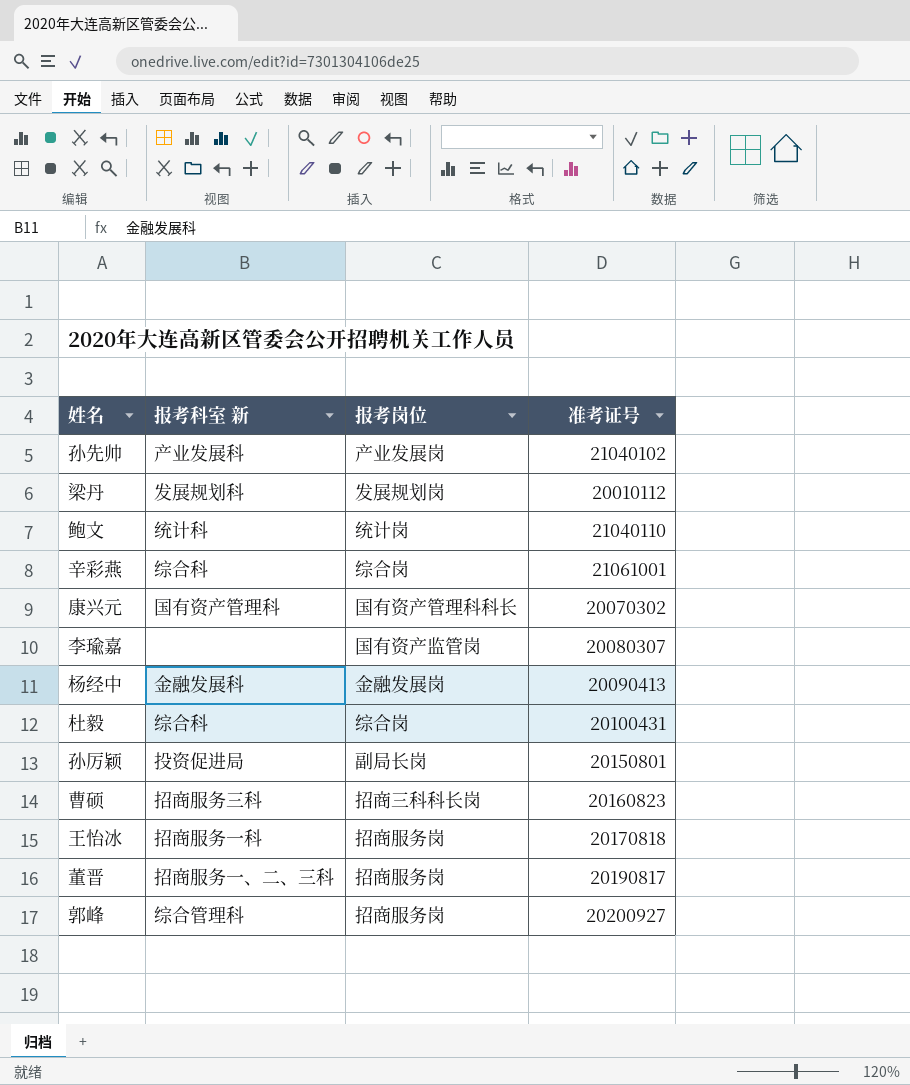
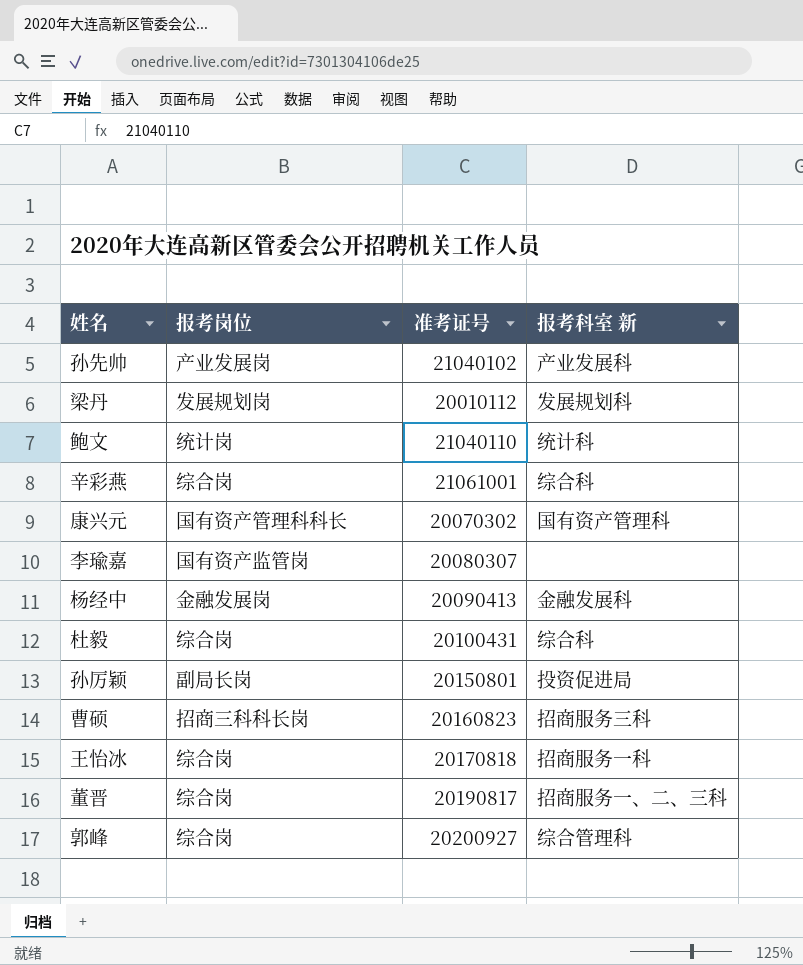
column 报考科室 新 | position: 2 -> 4
王怡冰 | 报考岗位: 招商服务岗 -> 综合岗
董晋 | 报考岗位: 招商服务岗 -> 综合岗
郭峰 | 报考岗位: 招商服务岗 -> 综合岗

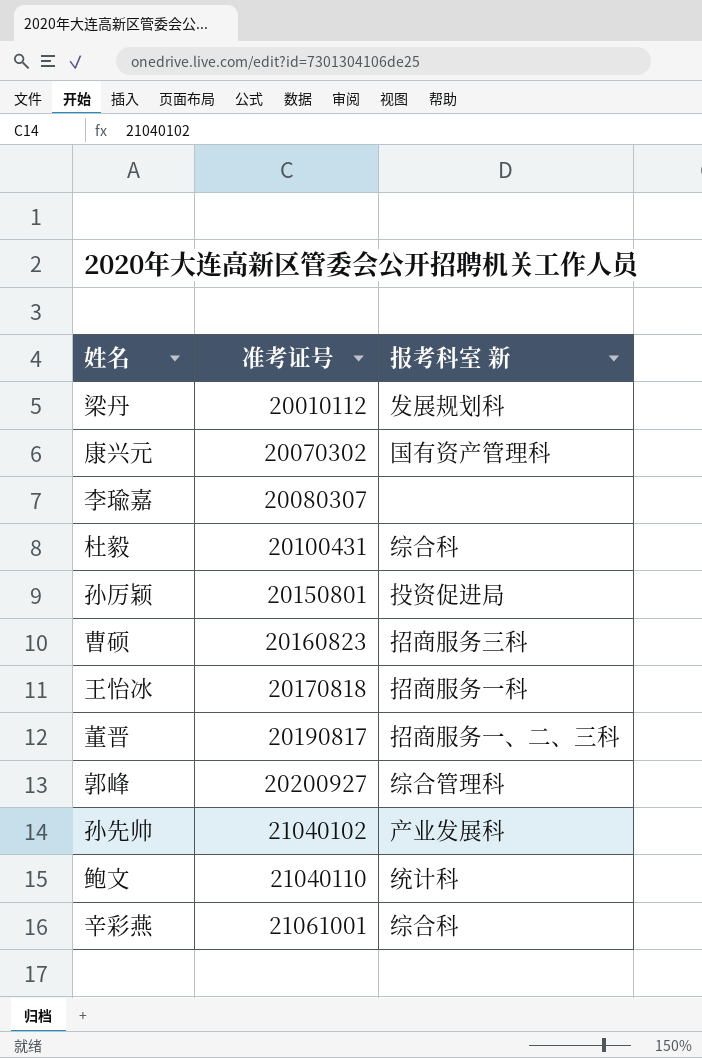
row order: none -> 准考证号 ascending
column 报考岗位 | position: 2 -> none
row 杨经中: 金融发展岗 | 20090413 | 金融发展科 -> none

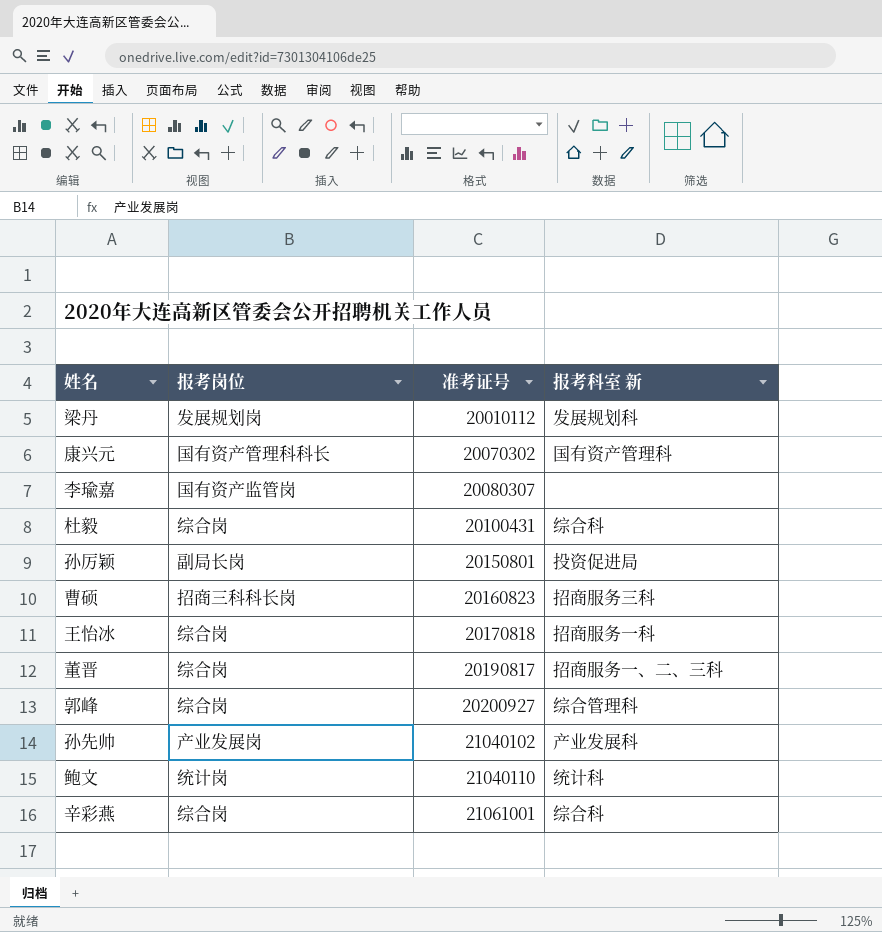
column 报考岗位 | position: none -> 2

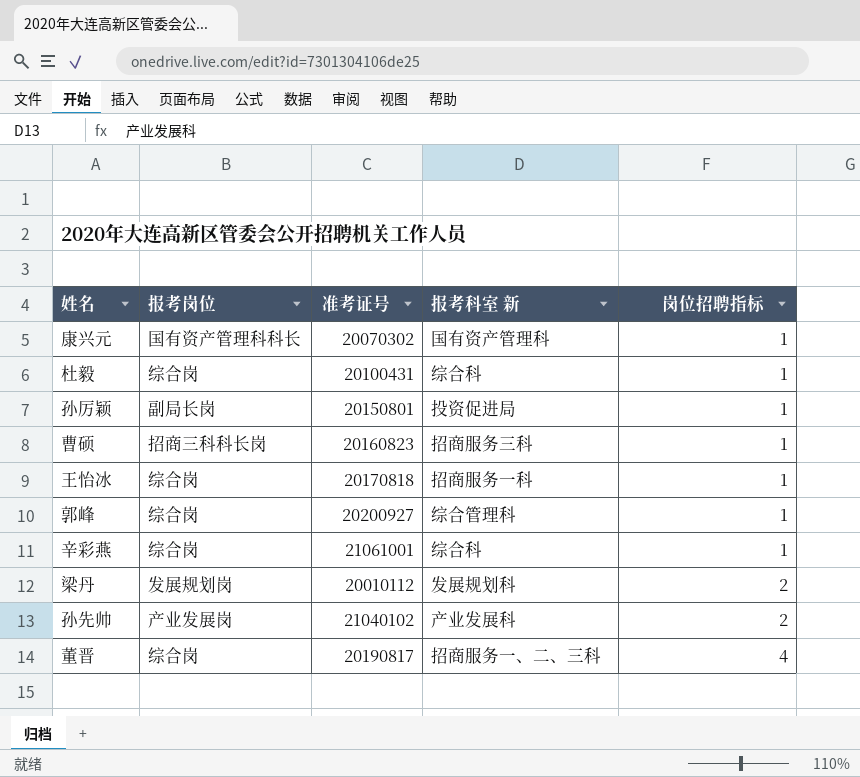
row order: 准考证号 ascending -> 岗位招聘指标 ascending
column 岗位招聘指标 | position: none -> 5
row 李瑜嘉: 国有资产监管岗 | 20080307 | none -> none
row 鲍文: 统计岗 | 21040110 | 统计科 -> none

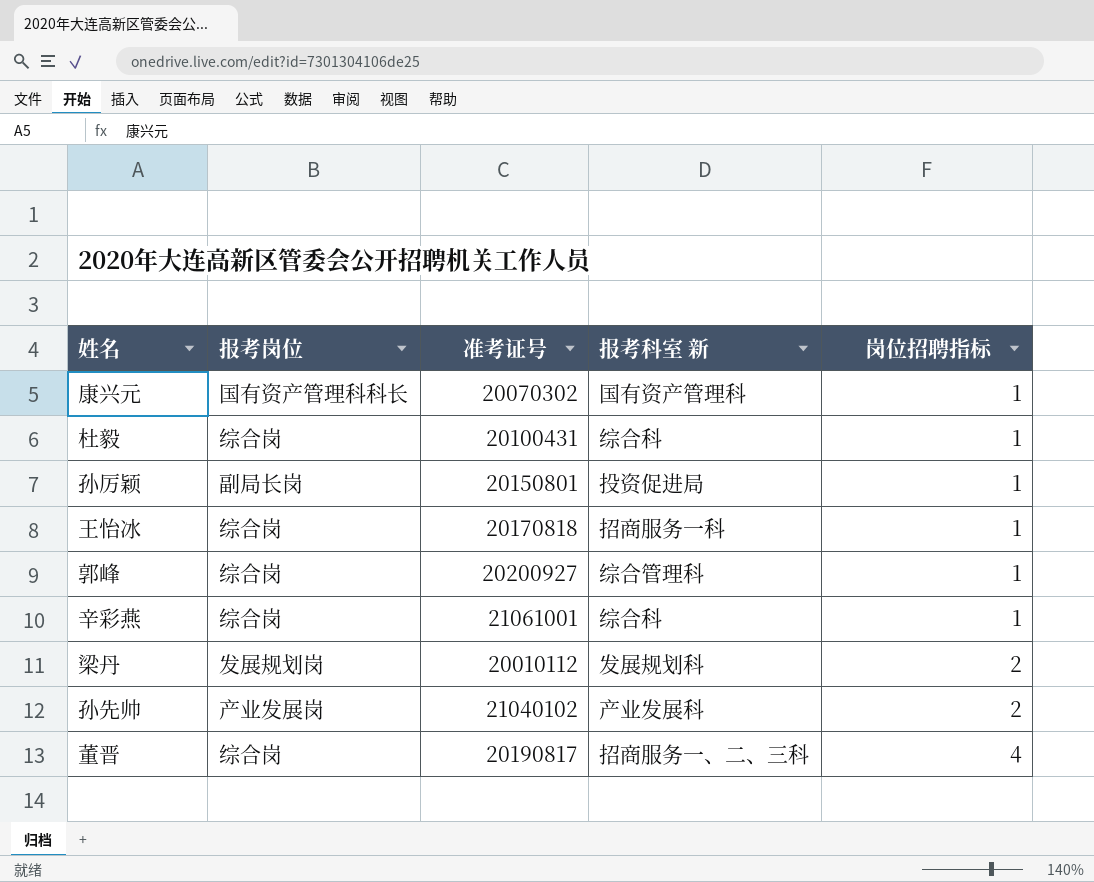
row 曹硕: 招商三科科长岗 | 20160823 | 招商服务三科 | 1 -> none

